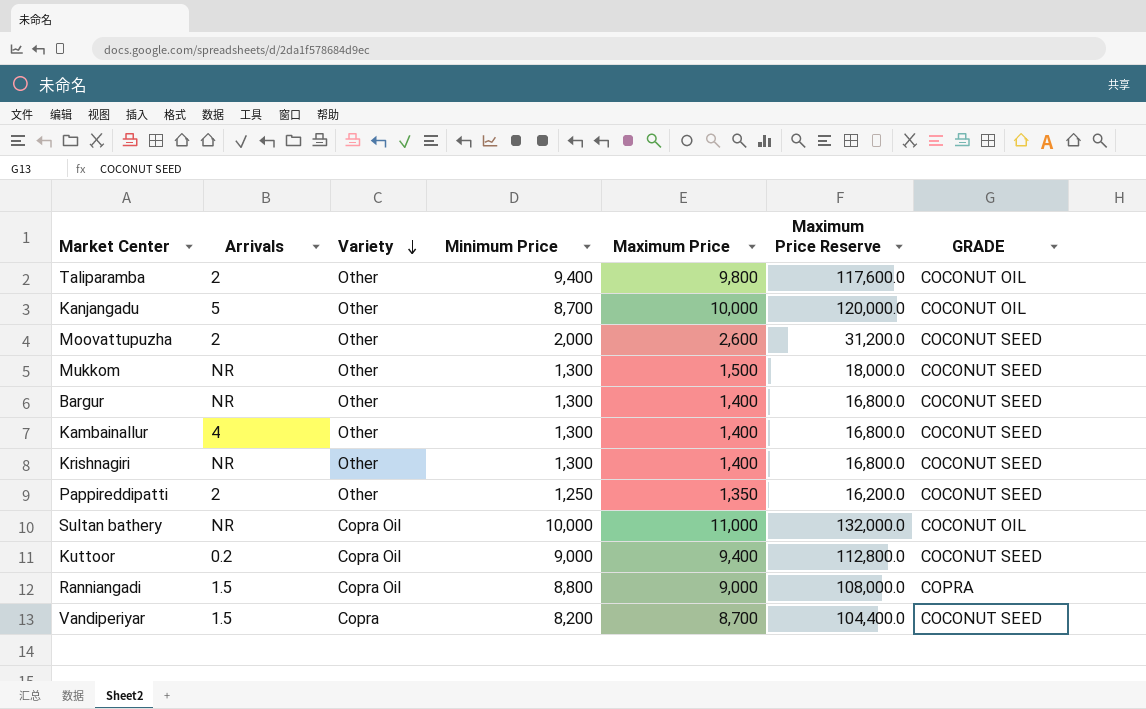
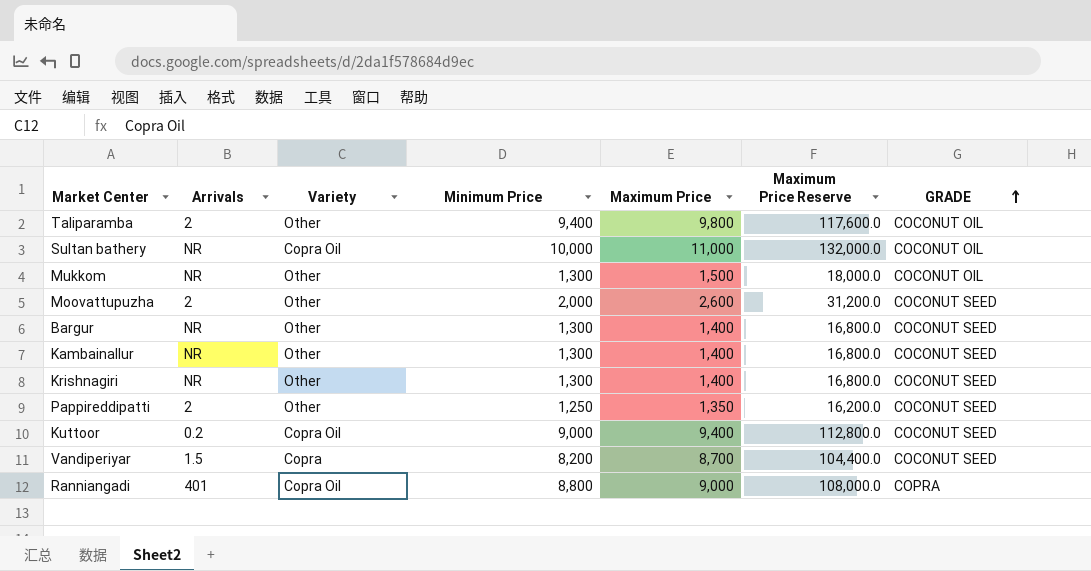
row order: Variety descending -> GRADE ascending
row Kanjangadu: 5 | Other | 8,700 | 10,000 | 120,000.0 | COCONUT OIL -> none
Mukkom | GRADE: COCONUT SEED -> COCONUT OIL
Kambainallur | Arrivals: 4 -> NR
Ranniangadi | Arrivals: 1.5 -> 401

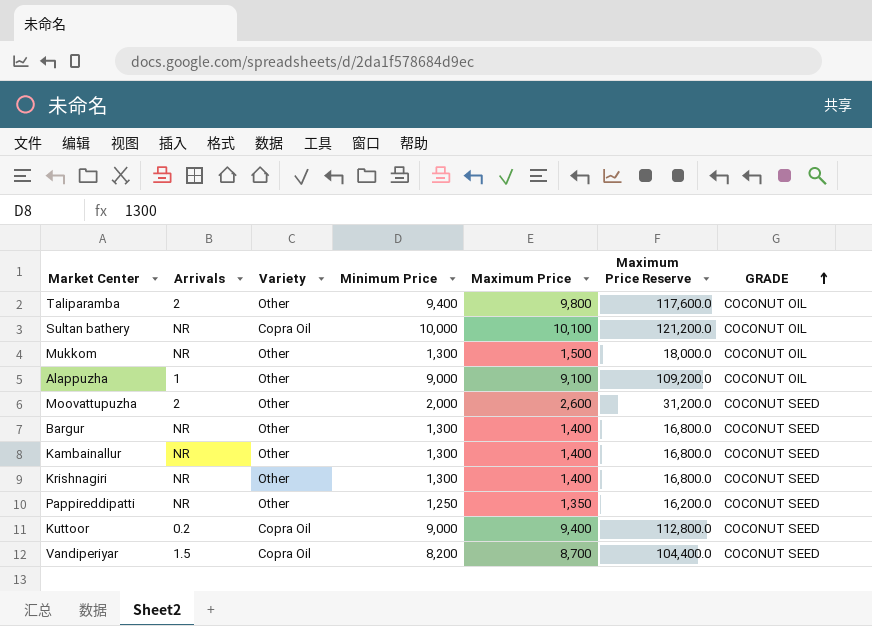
row Ranniangadi: 401 | Copra Oil | 8,800 | 9,000 | 108,000.0 | COPRA -> none
Sultan bathery | Maximum Price: 11,000 -> 10,100
Sultan bathery | Maximum Price Reserve: 132,000.0 -> 121,200.0
row Alappuzha: none -> 1 | Other | 9,000 | 9,100 | 109,200.0 | COCONUT OIL
Pappireddipatti | Arrivals: 2 -> NR
Vandiperiyar | Variety: Copra -> Copra Oil

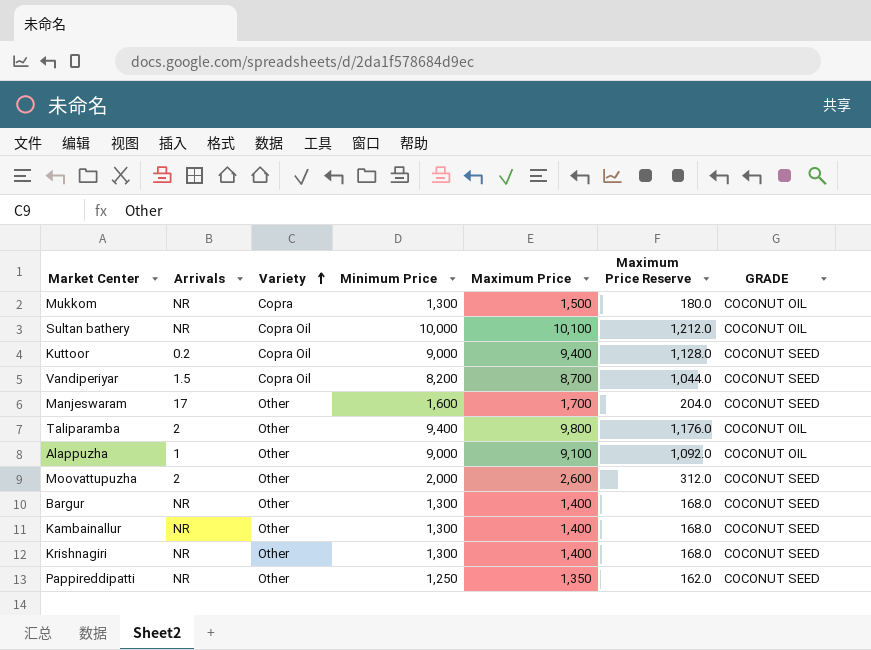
row order: GRADE ascending -> Variety ascending
column Maximum Price Reserve | formula: [Maximum Price] * 12 -> [Maximum Price] * 0.12
Mukkom | Variety: Other -> Copra
row Manjeswaram: none -> 17 | Other | 1,600 | 1,700 | 204.0 | COCONUT SEED

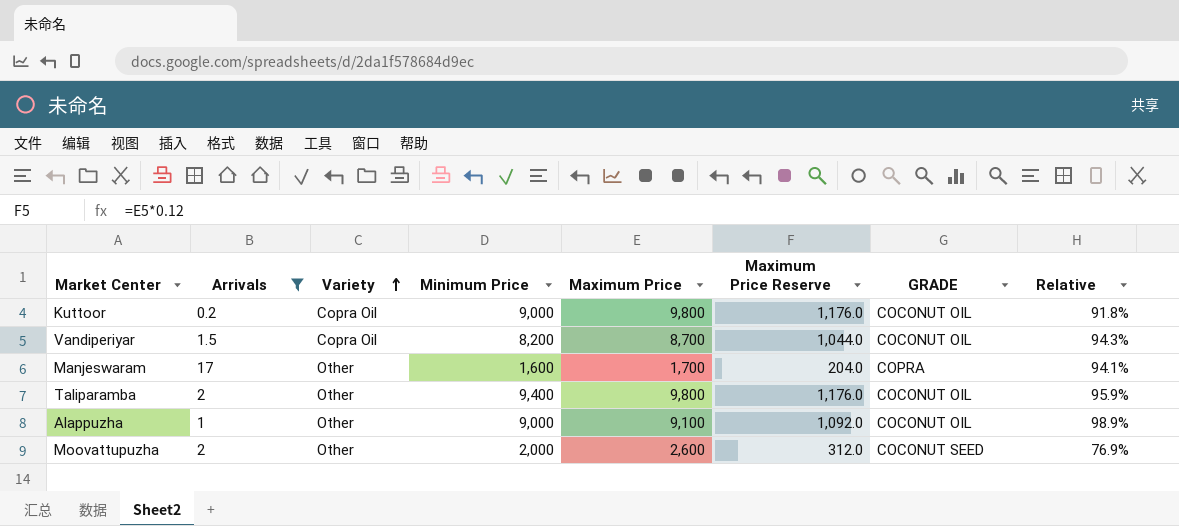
filter: none -> Arrivals != NR
column Relative | formula: none -> [Minimum Price] / [Maximum Price]
Kuttoor | Maximum Price: 9,400 -> 9,800
Kuttoor | Maximum Price Reserve: 1,128.0 -> 1,176.0
Kuttoor | GRADE: COCONUT SEED -> COCONUT OIL
Vandiperiyar | GRADE: COCONUT SEED -> COCONUT OIL
Manjeswaram | GRADE: COCONUT SEED -> COPRA

